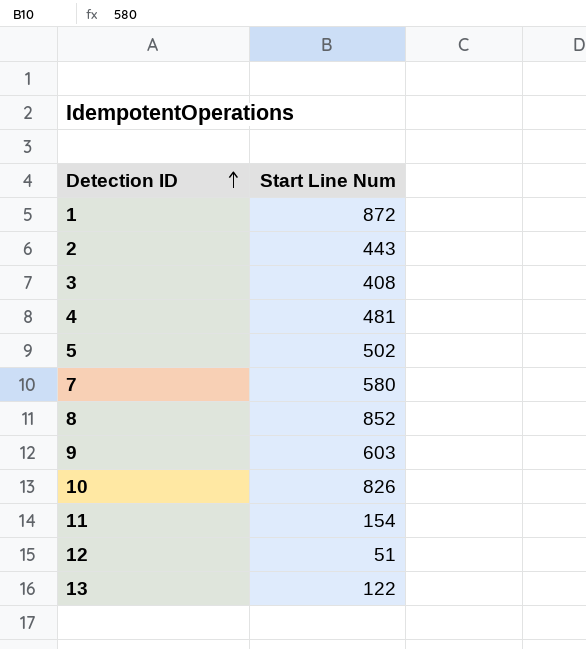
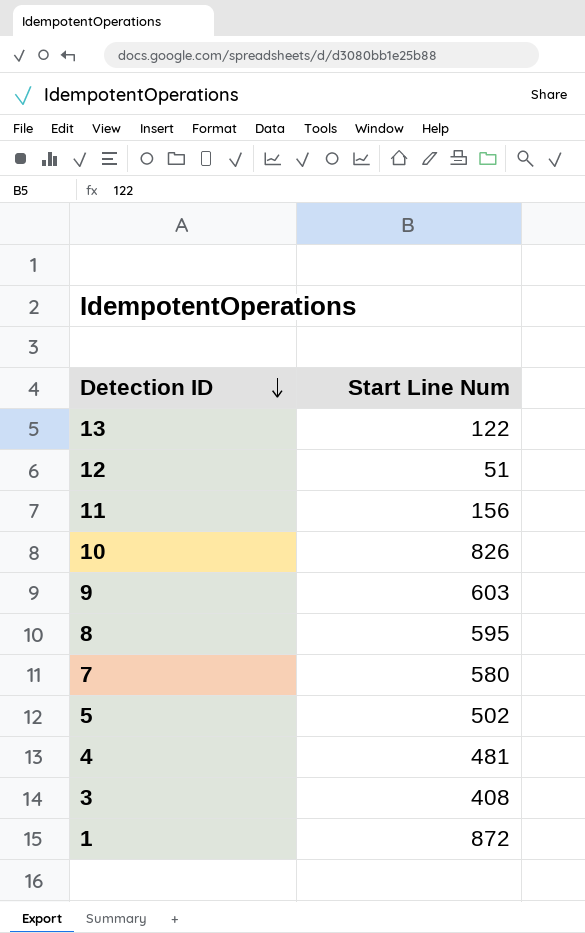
row order: Detection ID ascending -> Detection ID descending
row 2: 443 -> none
11 | Start Line Num: 154 -> 156
8 | Start Line Num: 852 -> 595

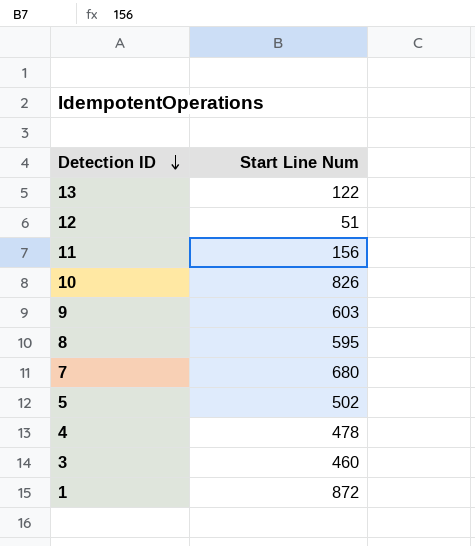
7 | Start Line Num: 580 -> 680
4 | Start Line Num: 481 -> 478
3 | Start Line Num: 408 -> 460

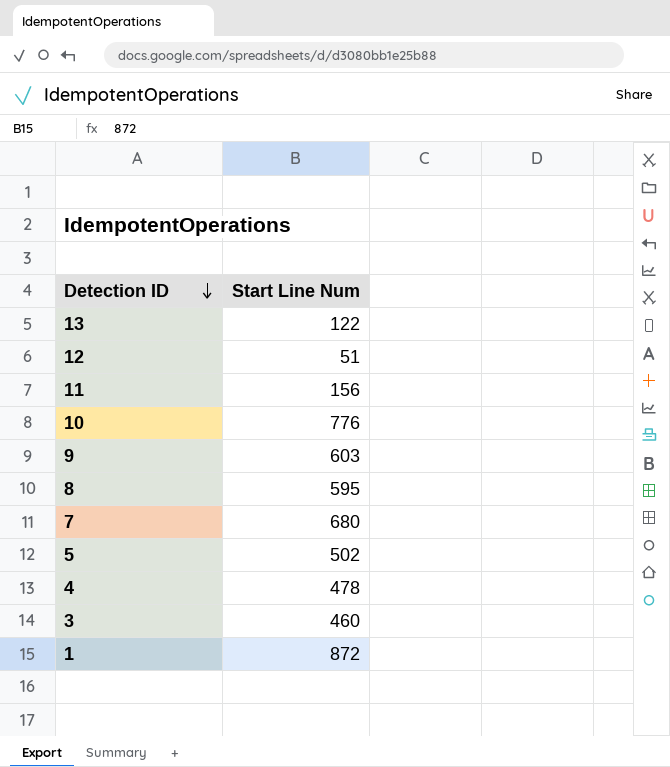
10 | Start Line Num: 826 -> 776

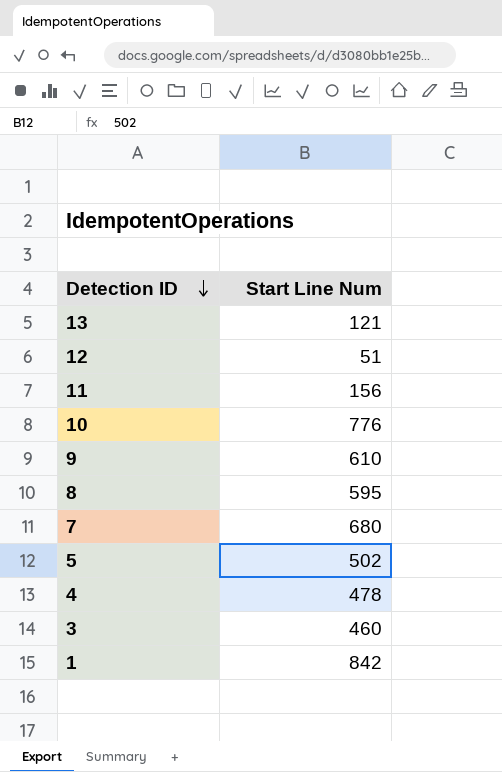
13 | Start Line Num: 122 -> 121
9 | Start Line Num: 603 -> 610
1 | Start Line Num: 872 -> 842

